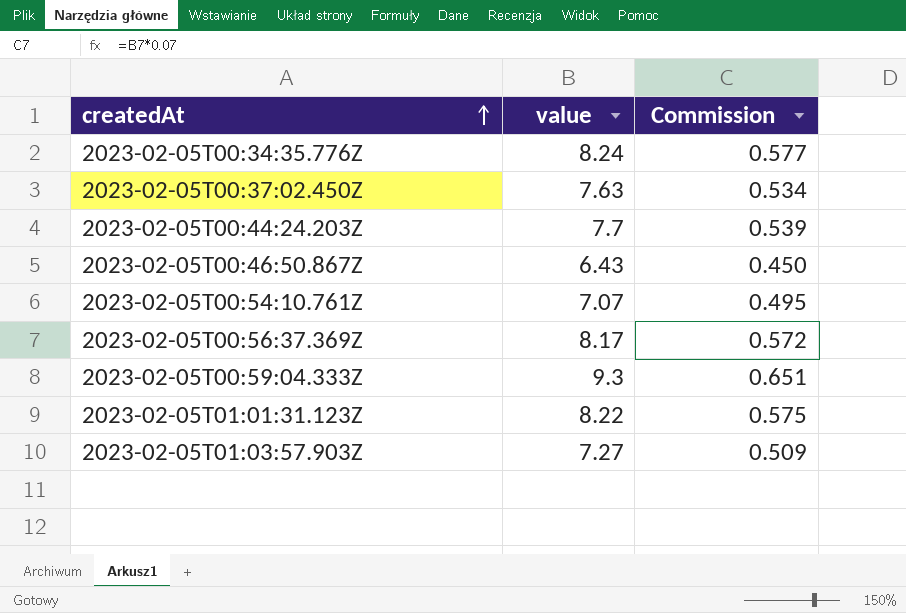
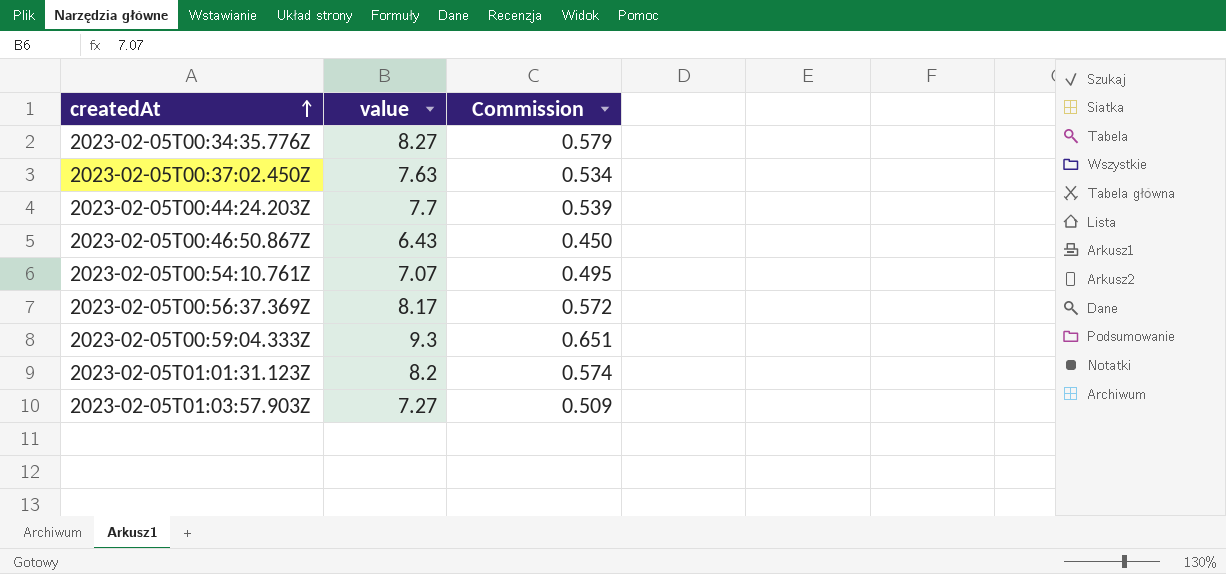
2023-02-05T00:34:35.776Z | value: 8.24 -> 8.27
2023-02-05T00:34:35.776Z | Commission: 0.577 -> 0.579
2023-02-05T01:01:31.123Z | value: 8.22 -> 8.2
2023-02-05T01:01:31.123Z | Commission: 0.575 -> 0.574

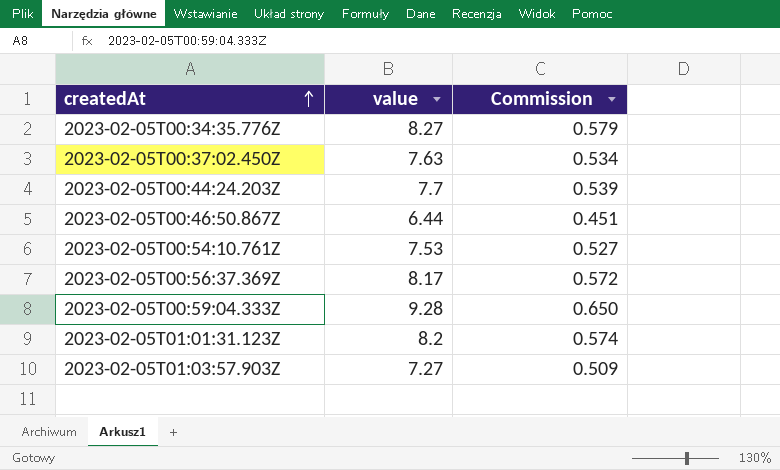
2023-02-05T00:46:50.867Z | value: 6.43 -> 6.44
2023-02-05T00:46:50.867Z | Commission: 0.450 -> 0.451
2023-02-05T00:54:10.761Z | value: 7.07 -> 7.53
2023-02-05T00:54:10.761Z | Commission: 0.495 -> 0.527
2023-02-05T00:59:04.333Z | value: 9.3 -> 9.28
2023-02-05T00:59:04.333Z | Commission: 0.651 -> 0.650

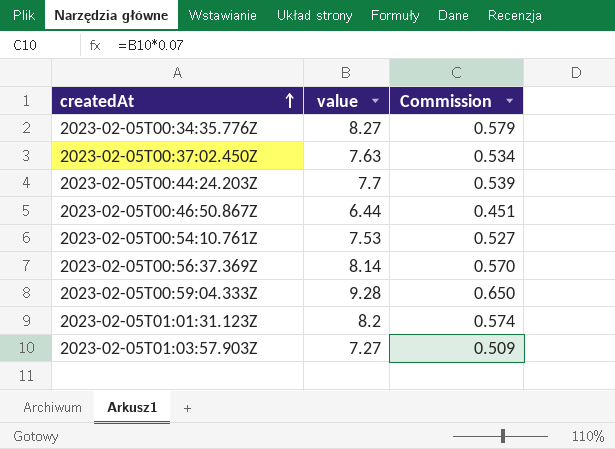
2023-02-05T00:56:37.369Z | value: 8.17 -> 8.14
2023-02-05T00:56:37.369Z | Commission: 0.572 -> 0.570

